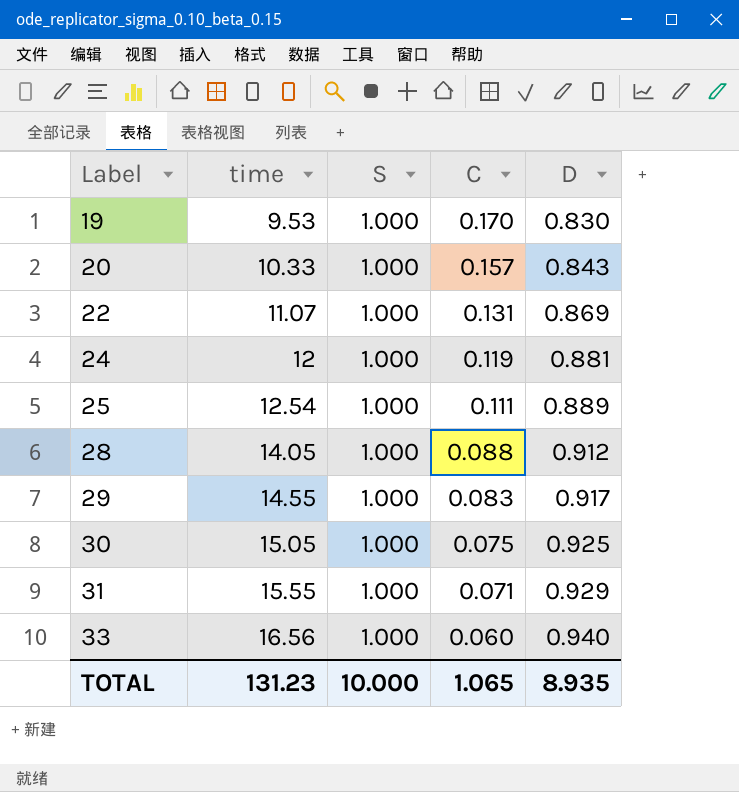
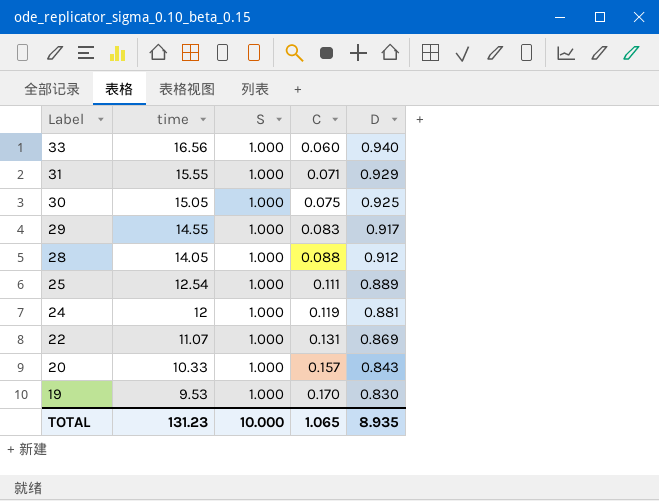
row order: Label ascending -> Label descending

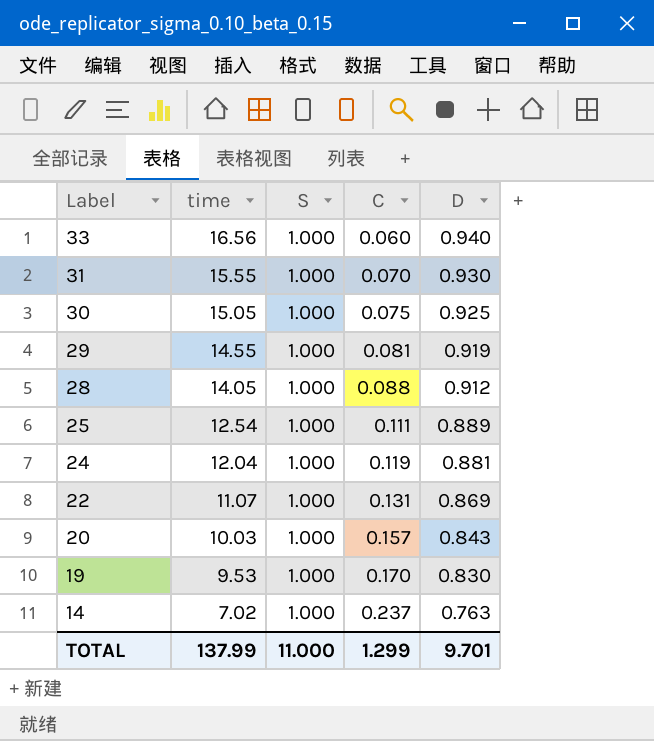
31 | C: 0.071 -> 0.070
31 | D: 0.929 -> 0.930
29 | C: 0.083 -> 0.081
29 | D: 0.917 -> 0.919
24 | time: 12 -> 12.04
20 | time: 10.33 -> 10.03
row 14: none -> 7.02 | 1.000 | 0.237 | 0.763
TOTAL | time: 131.23 -> 137.99
TOTAL | S: 10.000 -> 11.000
TOTAL | C: 1.065 -> 1.299
TOTAL | D: 8.935 -> 9.701

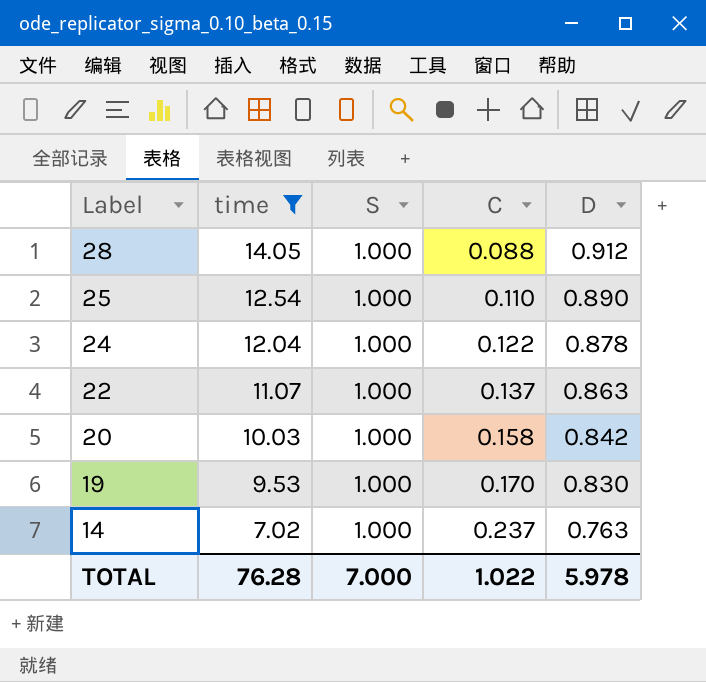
filter: none -> time <= 14.05
25 | C: 0.111 -> 0.110
25 | D: 0.889 -> 0.890
24 | C: 0.119 -> 0.122
24 | D: 0.881 -> 0.878
22 | C: 0.131 -> 0.137
22 | D: 0.869 -> 0.863
20 | C: 0.157 -> 0.158
20 | D: 0.843 -> 0.842
TOTAL | time: 137.99 -> 76.28
TOTAL | S: 11.000 -> 7.000
TOTAL | C: 1.299 -> 1.022
TOTAL | D: 9.701 -> 5.978

